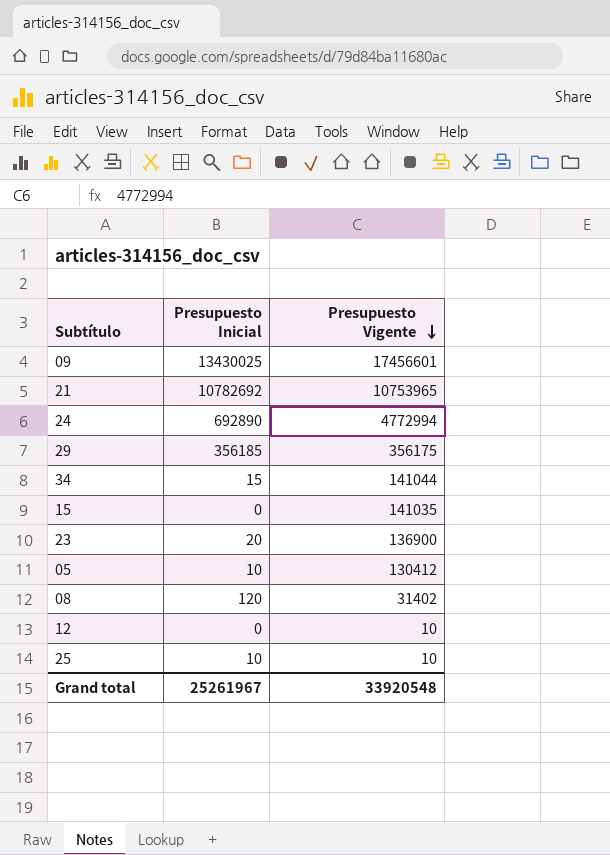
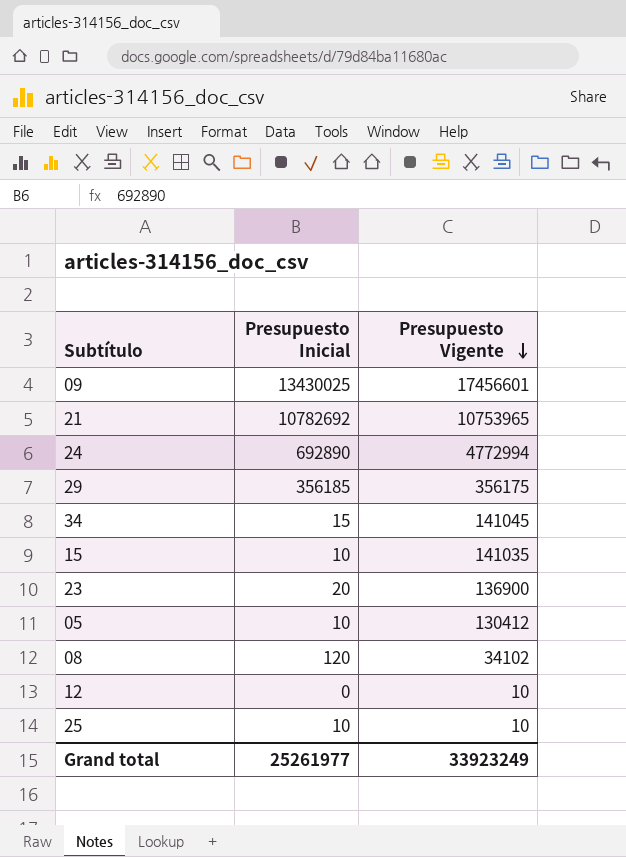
34 | Presupuesto Vigente: 141044 -> 141045
15 | Presupuesto Inicial: 0 -> 10
08 | Presupuesto Vigente: 31402 -> 34102
Grand total | Presupuesto Inicial: 25261967 -> 25261977
Grand total | Presupuesto Vigente: 33920548 -> 33923249

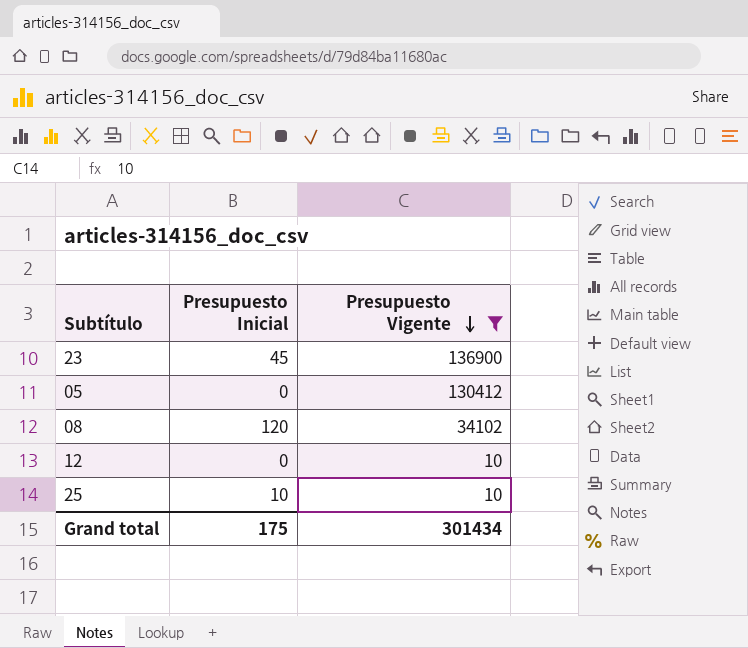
filter: none -> Presupuesto Vigente <= 136900
23 | Presupuesto Inicial: 20 -> 45
05 | Presupuesto Inicial: 10 -> 0
Grand total | Presupuesto Inicial: 25261977 -> 175
Grand total | Presupuesto Vigente: 33923249 -> 301434

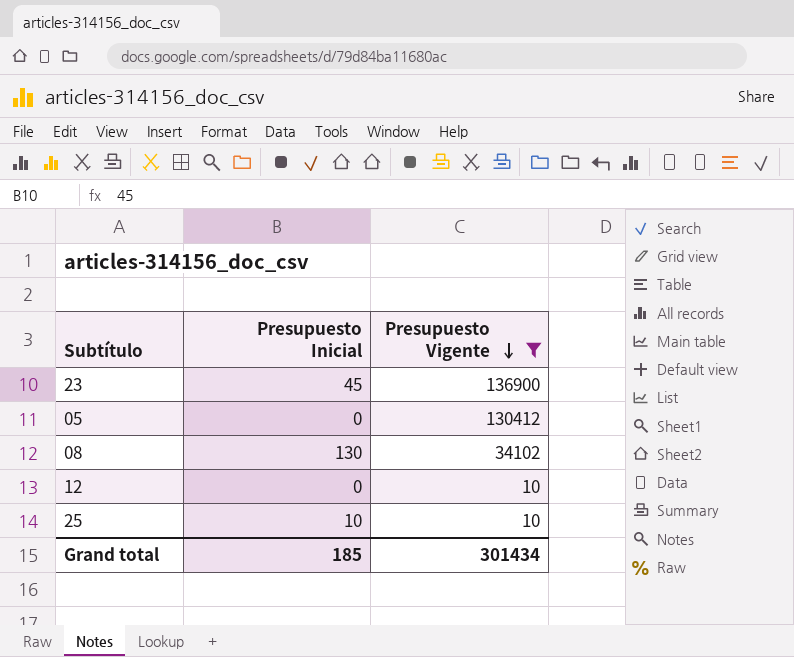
08 | Presupuesto Inicial: 120 -> 130
Grand total | Presupuesto Inicial: 175 -> 185

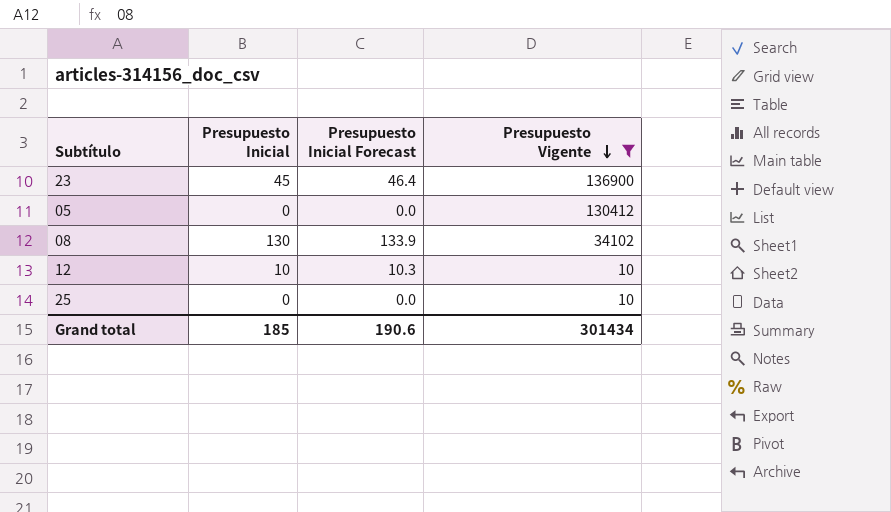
column Presupuesto Inicial Forecast | formula: none -> [Presupuesto Inicial] * 1.03
12 | Presupuesto Inicial: 0 -> 10
25 | Presupuesto Inicial: 10 -> 0

